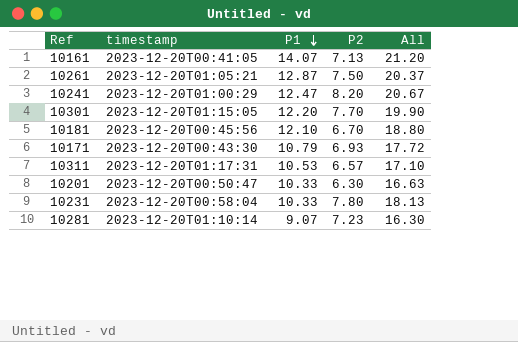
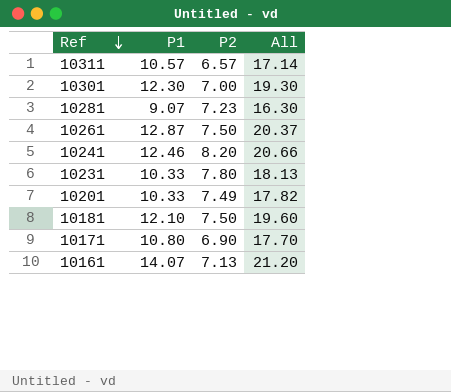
row order: P1 descending -> Ref descending
column timestamp | position: 2 -> none
10311 | P1: 10.53 -> 10.57
10311 | All: 17.10 -> 17.14
10301 | P1: 12.20 -> 12.30
10301 | P2: 7.70 -> 7.00
10301 | All: 19.90 -> 19.30
10241 | P1: 12.47 -> 12.46
10241 | All: 20.67 -> 20.66
10201 | P2: 6.30 -> 7.49
10201 | All: 16.63 -> 17.82
10181 | P2: 6.70 -> 7.50
10181 | All: 18.80 -> 19.60
10171 | P1: 10.79 -> 10.80
10171 | P2: 6.93 -> 6.90
10171 | All: 17.72 -> 17.70

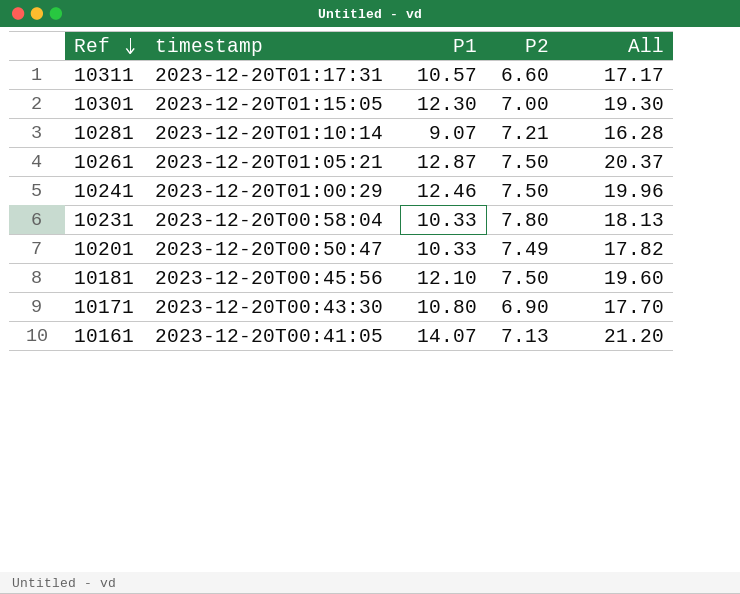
column timestamp | position: none -> 2
10311 | P2: 6.57 -> 6.60
10311 | All: 17.14 -> 17.17
10281 | P2: 7.23 -> 7.21
10281 | All: 16.30 -> 16.28
10241 | P2: 8.20 -> 7.50
10241 | All: 20.66 -> 19.96

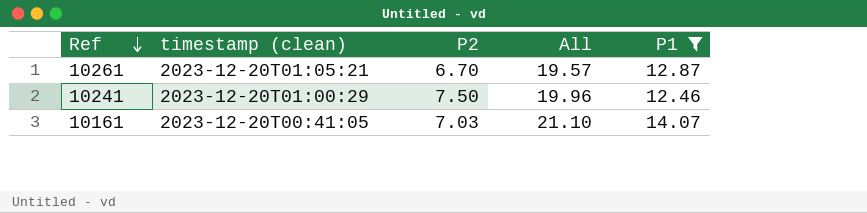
filter: none -> P1 >= 12.46
column name: timestamp -> timestamp (clean)
column P1 | position: 3 -> 5
10261 | P2: 7.50 -> 6.70
10261 | All: 20.37 -> 19.57
10161 | P2: 7.13 -> 7.03
10161 | All: 21.20 -> 21.10

